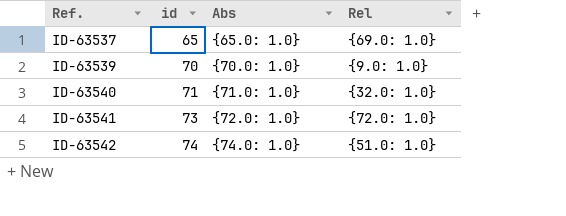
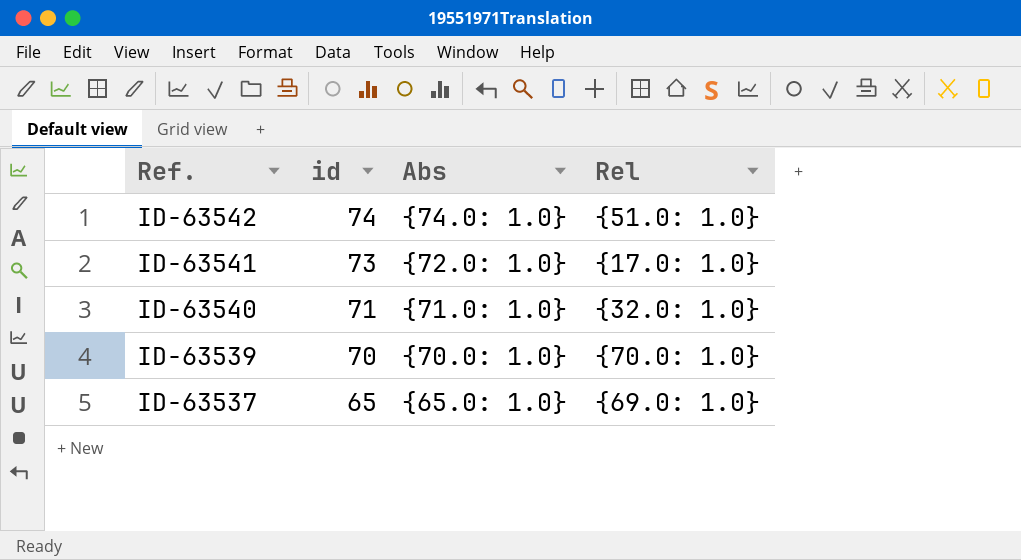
row order: Ref. ascending -> Ref. descending
ID-63541 | Rel: {72.0: 1.0} -> {17.0: 1.0}
ID-63539 | Rel: {9.0: 1.0} -> {70.0: 1.0}

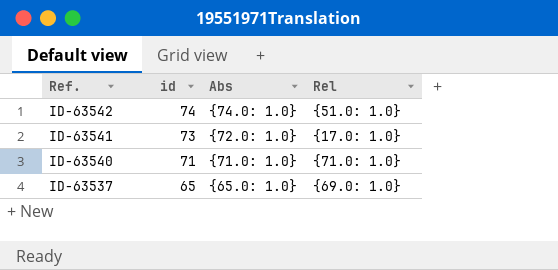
row ID-63539: 70 | {70.0: 1.0} | {70.0: 1.0} -> none
ID-63540 | Rel: {32.0: 1.0} -> {71.0: 1.0}

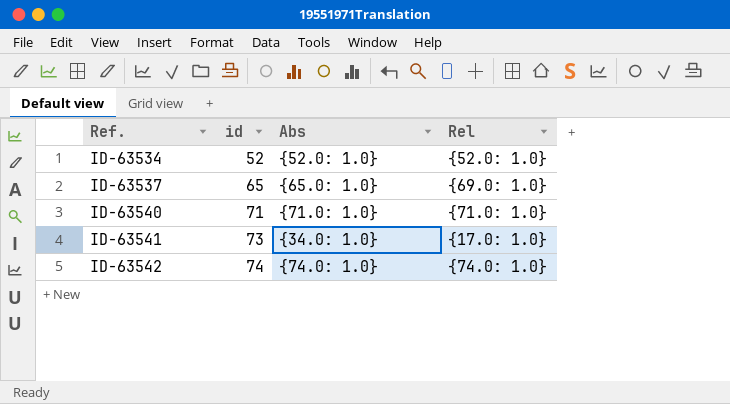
row order: Ref. descending -> Ref. ascending
row ID-63534: none -> 52 | {52.0: 1.0} | {52.0: 1.0}
ID-63541 | Abs: {72.0: 1.0} -> {34.0: 1.0}
ID-63542 | Rel: {51.0: 1.0} -> {74.0: 1.0}

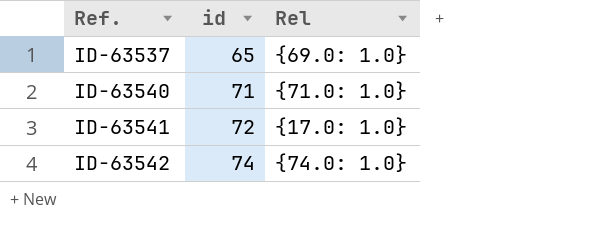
column Abs | position: 3 -> none
row ID-63534: 52 | {52.0: 1.0} | {52.0: 1.0} -> none
ID-63541 | id: 73 -> 72

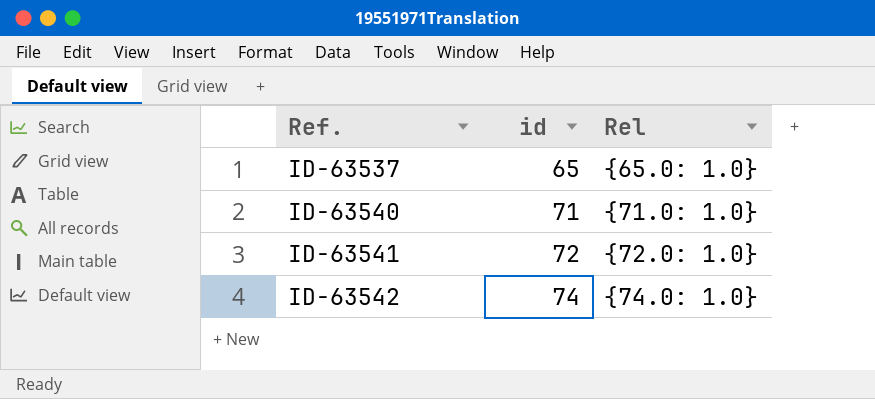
ID-63537 | Rel: {69.0: 1.0} -> {65.0: 1.0}
ID-63541 | Rel: {17.0: 1.0} -> {72.0: 1.0}

